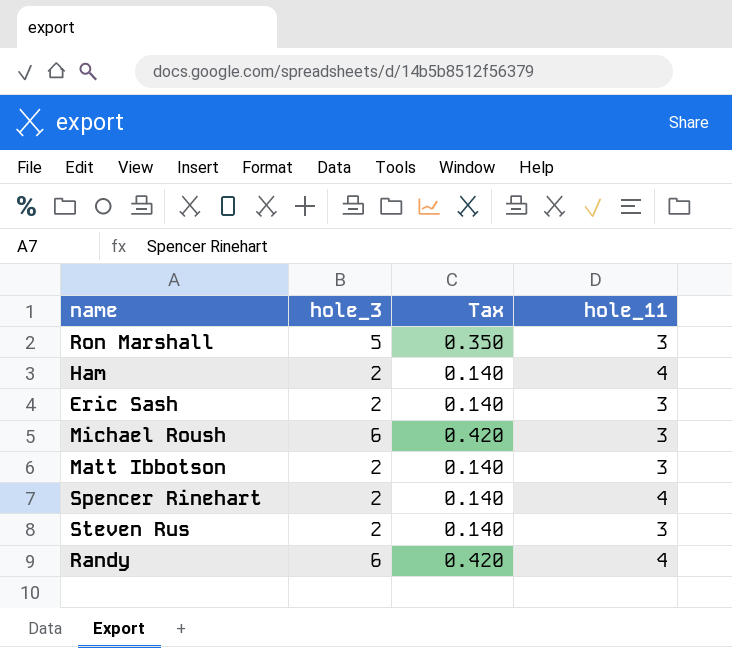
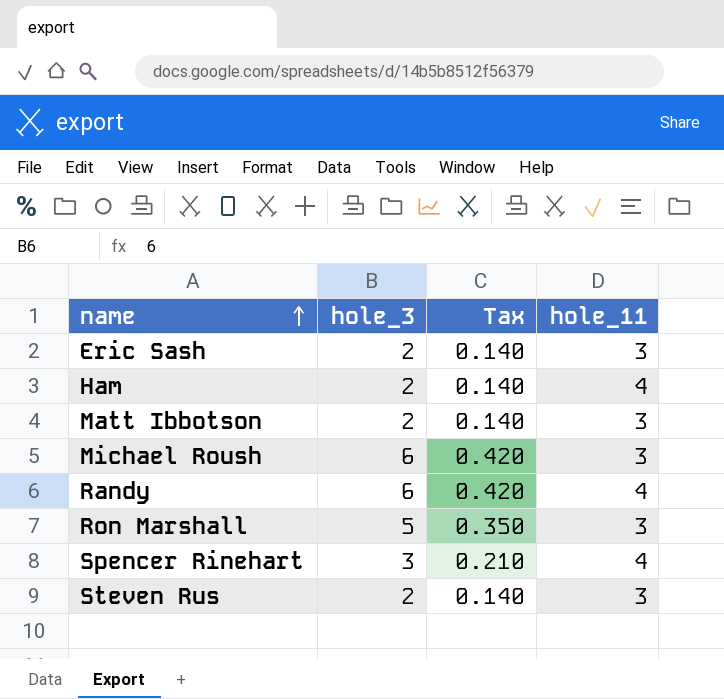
row order: none -> name ascending
Spencer Rinehart | hole_3: 2 -> 3
Spencer Rinehart | Tax: 0.140 -> 0.210

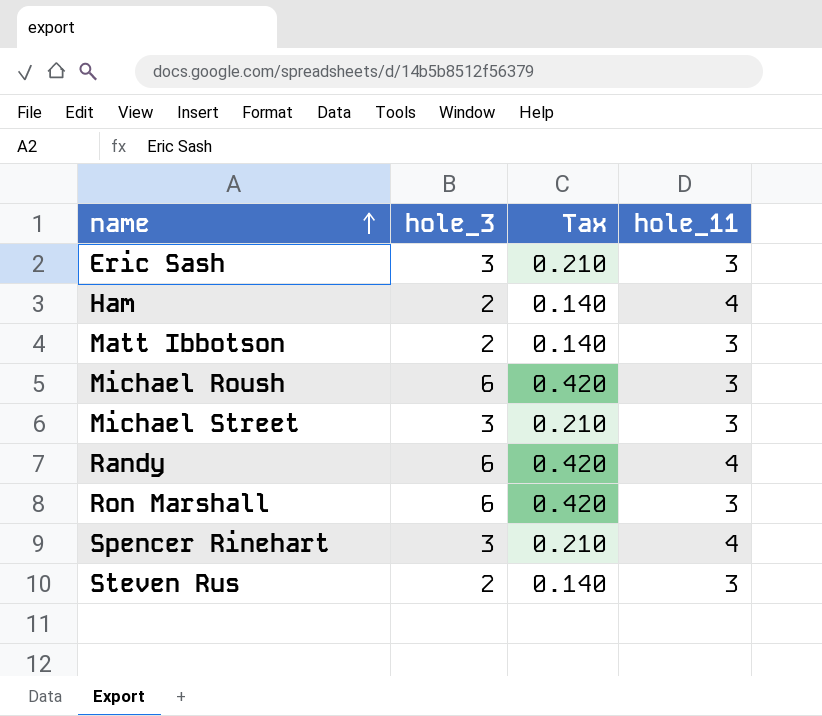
Eric Sash | hole_3: 2 -> 3
Eric Sash | Tax: 0.140 -> 0.210
row Michael Street: none -> 3 | 0.210 | 3
Ron Marshall | hole_3: 5 -> 6
Ron Marshall | Tax: 0.350 -> 0.420

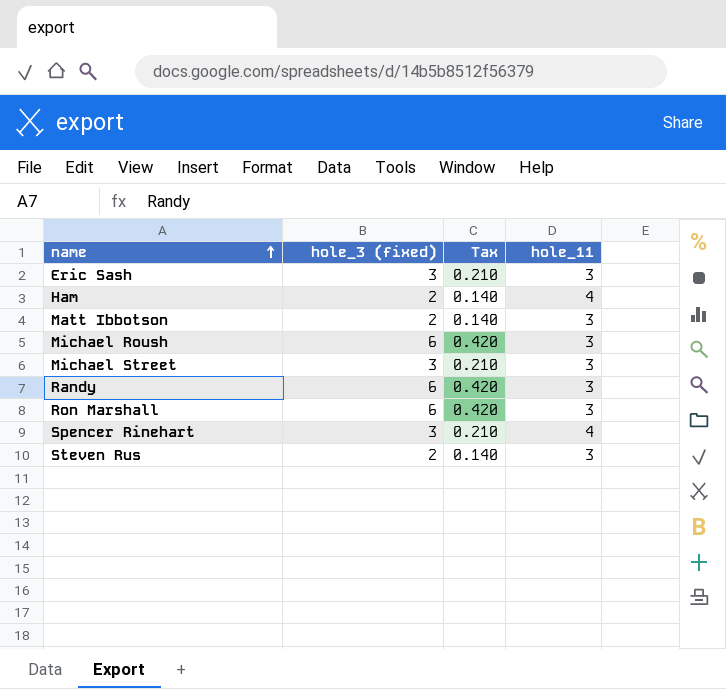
column name: hole_3 -> hole_3 (fixed)
Randy | hole_11: 4 -> 3

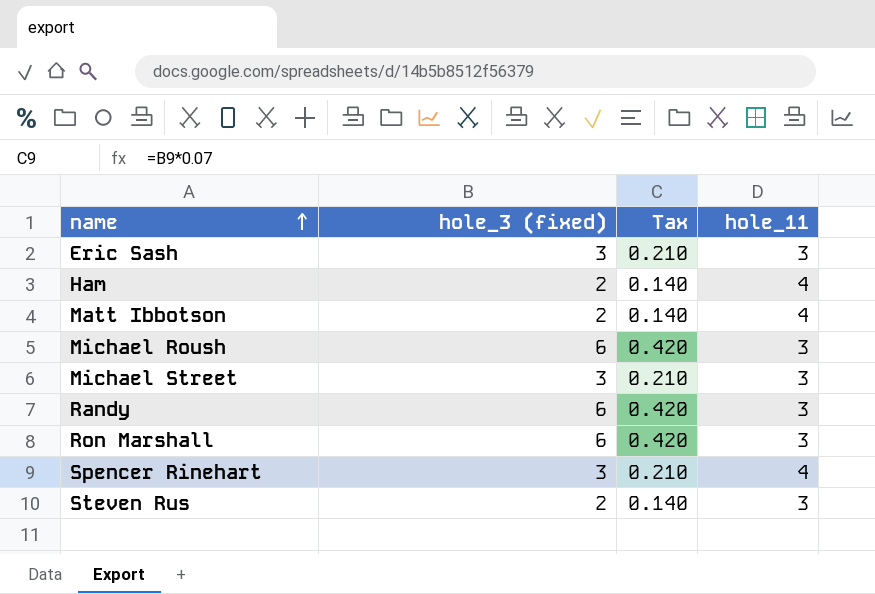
Matt Ibbotson | hole_11: 3 -> 4

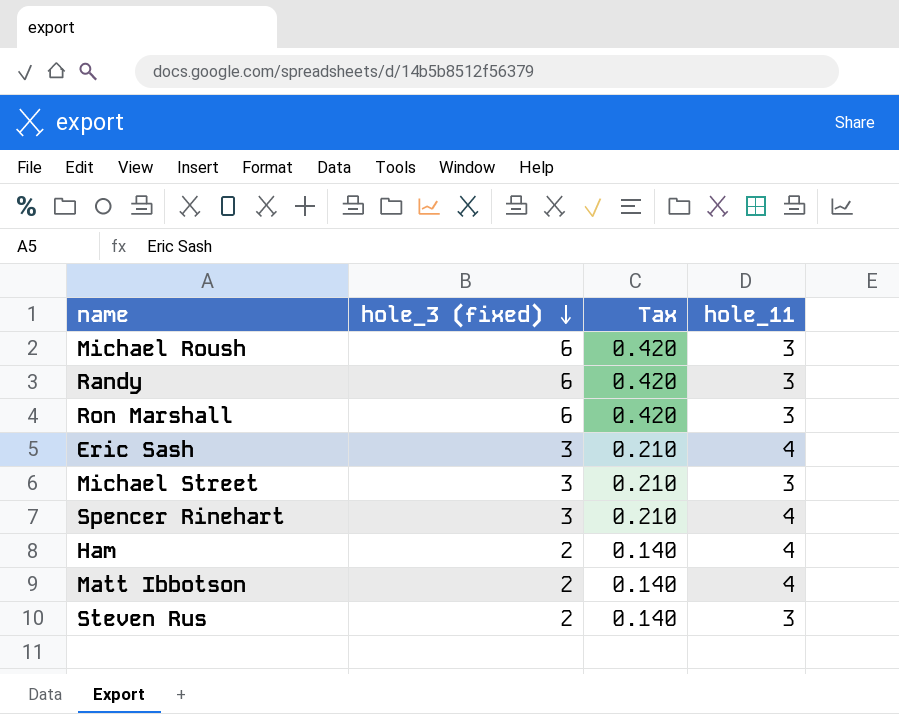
row order: name ascending -> hole_3 (fixed) descending
Eric Sash | hole_11: 3 -> 4

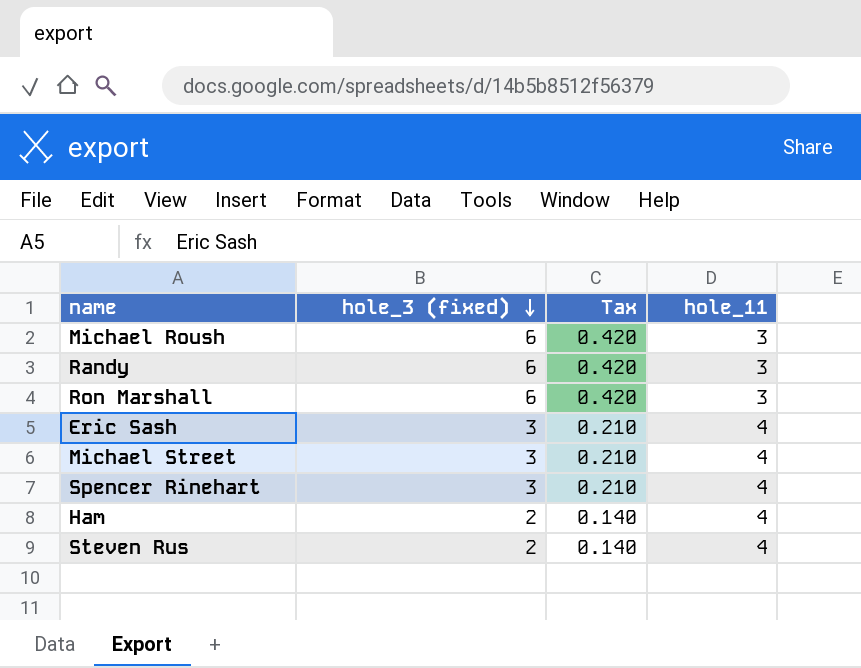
row Matt Ibbotson: 2 | 0.140 | 4 -> none
Michael Street | hole_11: 3 -> 4
Steven Rus | hole_11: 3 -> 4

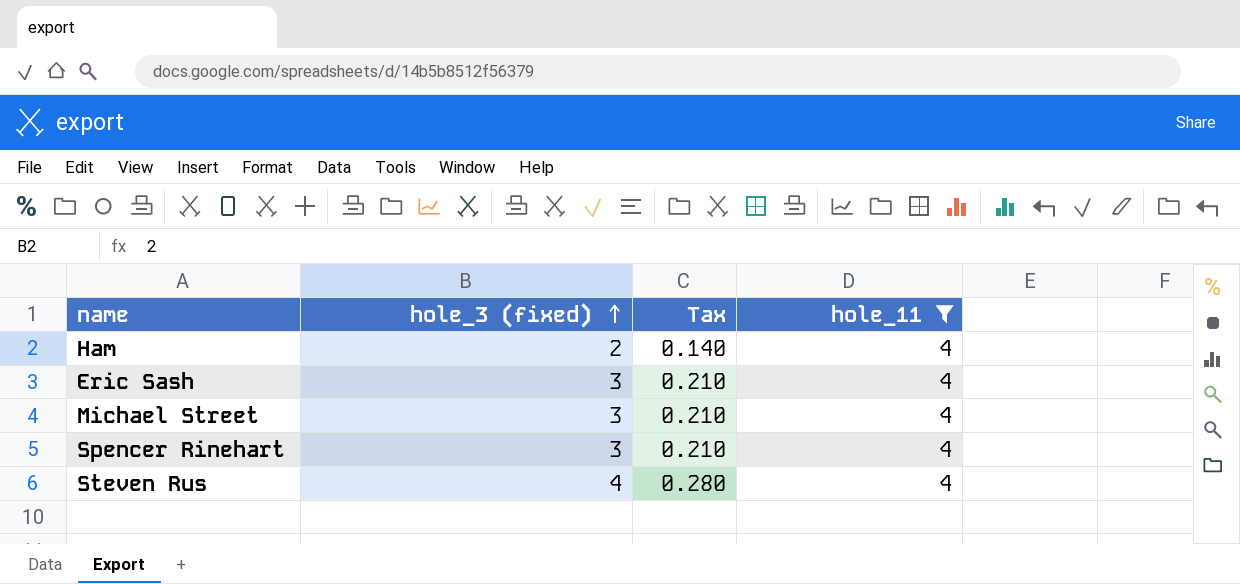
filter: none -> hole_11 = 4
row order: hole_3 (fixed) descending -> hole_3 (fixed) ascending
Steven Rus | hole_3 (fixed): 2 -> 4
Steven Rus | Tax: 0.140 -> 0.280

